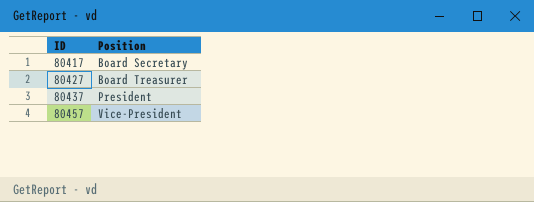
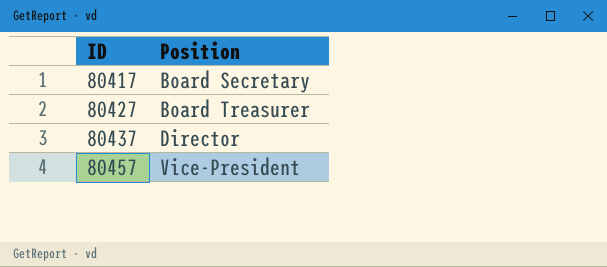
80437 | Position: President -> Director

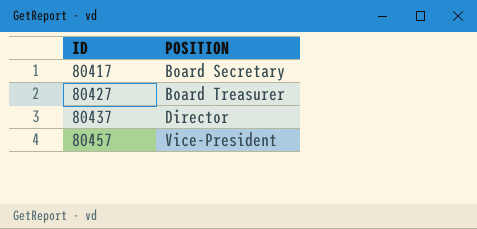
column name: Position -> POSITION

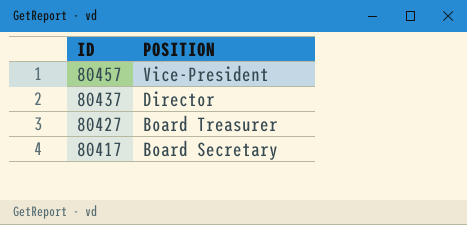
row order: ID ascending -> ID descending

